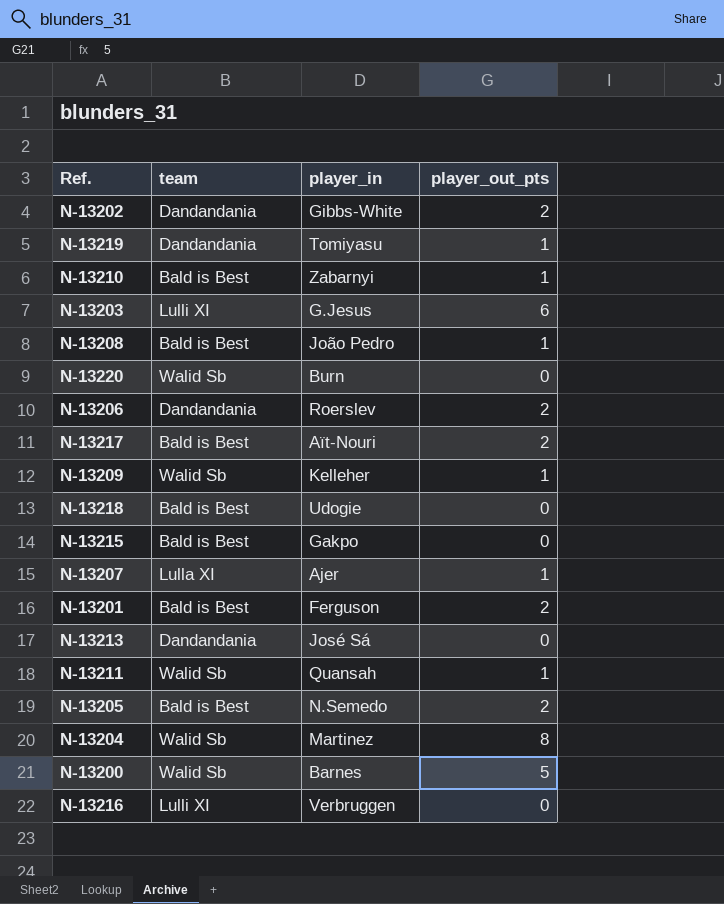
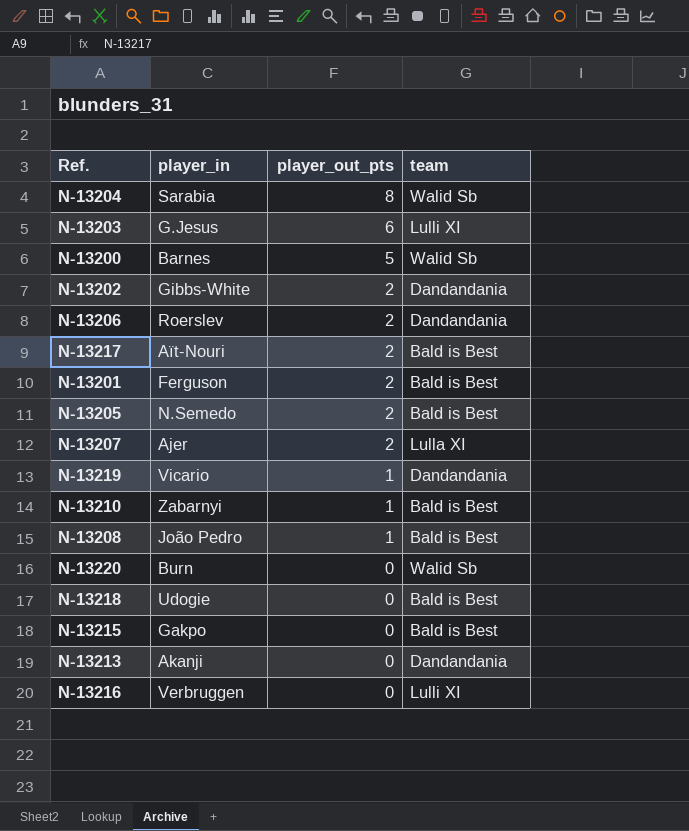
row order: none -> player_out_pts descending
column team | position: 2 -> 4
row N-13209: Walid Sb | Kelleher | 1 -> none
row N-13211: Walid Sb | Quansah | 1 -> none
N-13204 | player_in: Martinez -> Sarabia
N-13207 | player_out_pts: 1 -> 2
N-13219 | player_in: Tomiyasu -> Vicario
N-13213 | player_in: José Sá -> Akanji

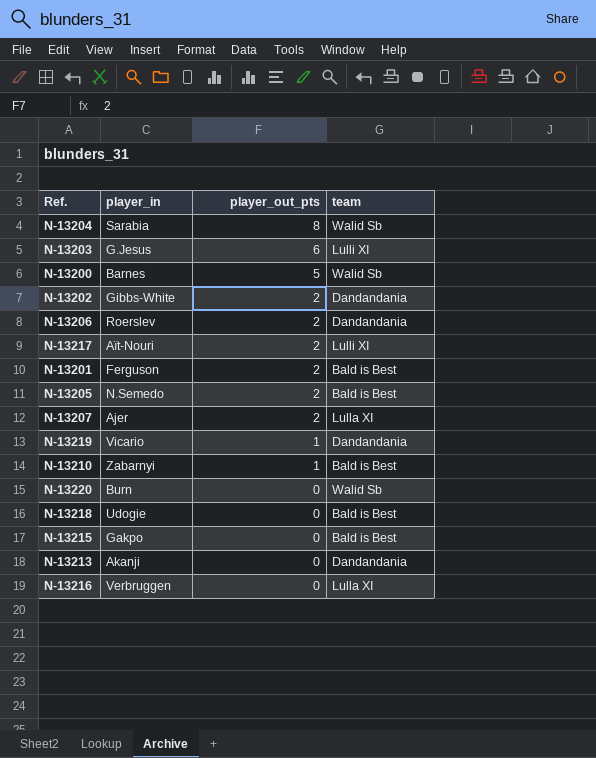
row N-13208: João Pedro | 1 | Bald is Best -> none
N-13217 | team: Bald is Best -> Lulli XI
N-13216 | team: Lulli XI -> Lulla XI

